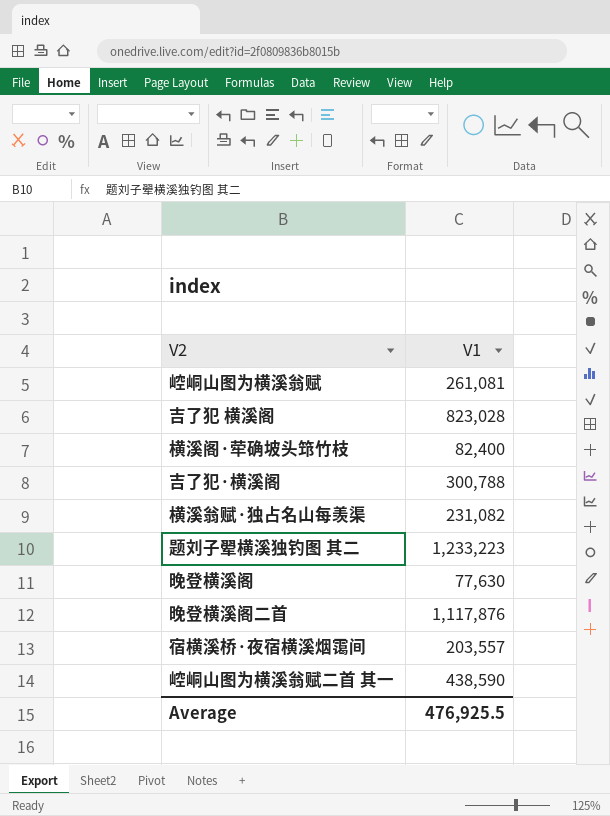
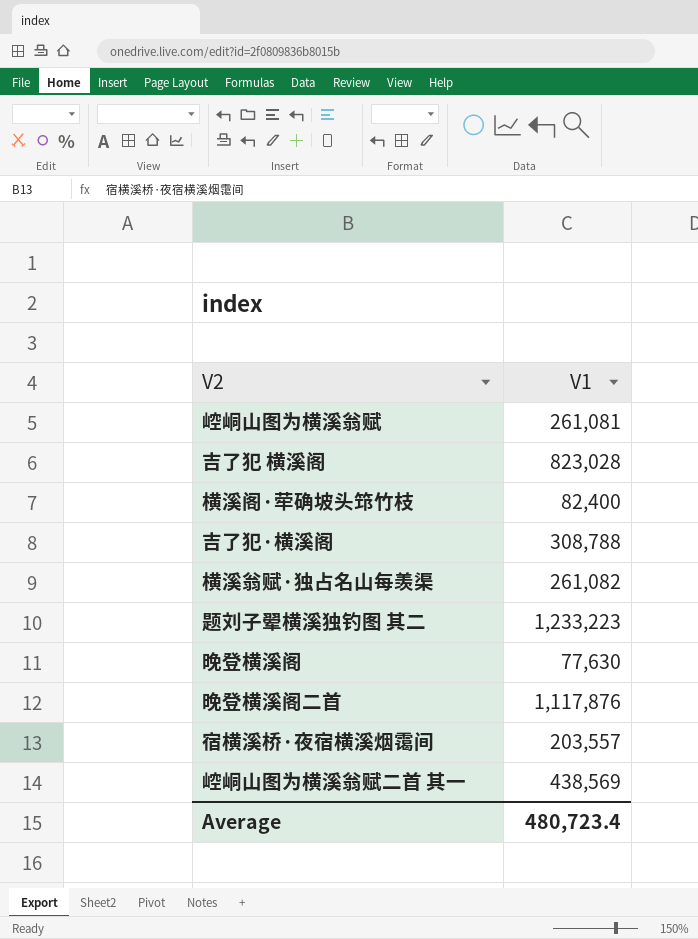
吉了犯·横溪阁 | V1: 300,788 -> 308,788
横溪翁赋·独占名山每羡渠 | V1: 231,082 -> 261,082
崆峒山图为横溪翁赋二首 其一 | V1: 438,590 -> 438,569
Average | V1: 476,925.5 -> 480,723.4

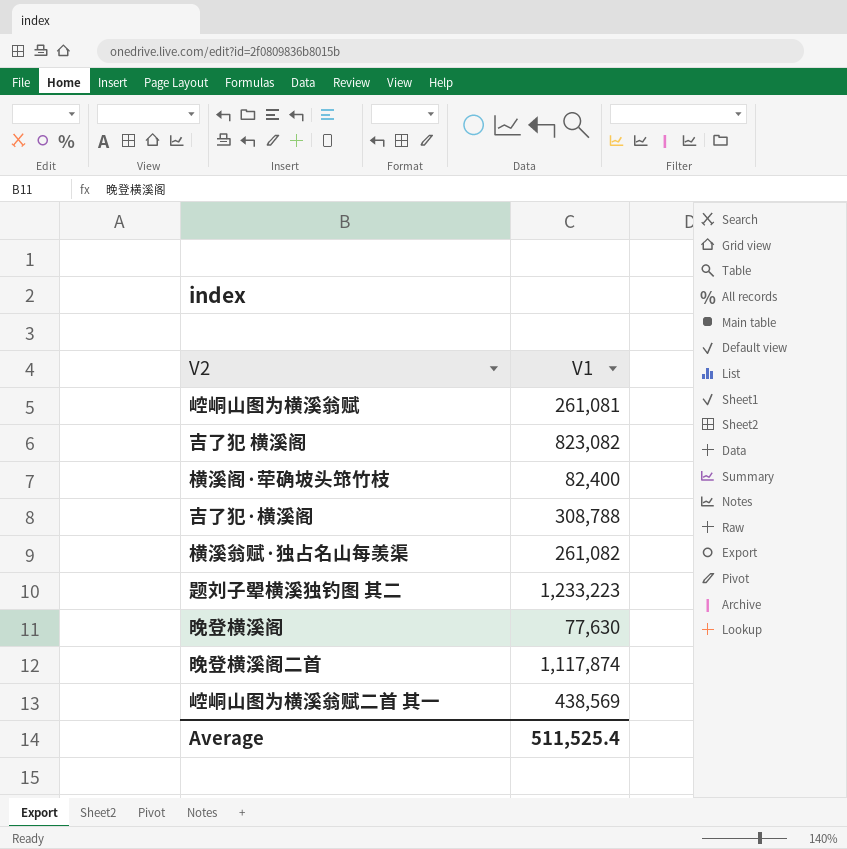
row 宿横溪桥·夜宿横溪烟霭间: 203,557 -> none
吉了犯 横溪阁 | V1: 823,028 -> 823,082
晚登横溪阁二首 | V1: 1,117,876 -> 1,117,874
Average | V1: 480,723.4 -> 511,525.4

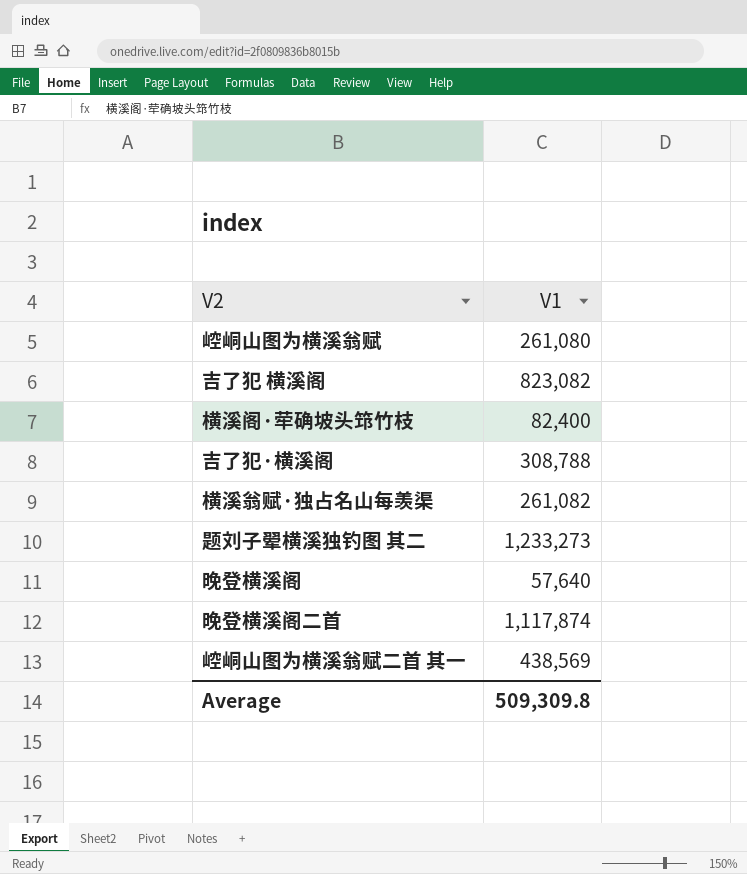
崆峒山图为横溪翁赋 | V1: 261,081 -> 261,080
题刘子翚横溪独钓图 其二 | V1: 1,233,223 -> 1,233,273
晚登横溪阁 | V1: 77,630 -> 57,640
Average | V1: 511,525.4 -> 509,309.8

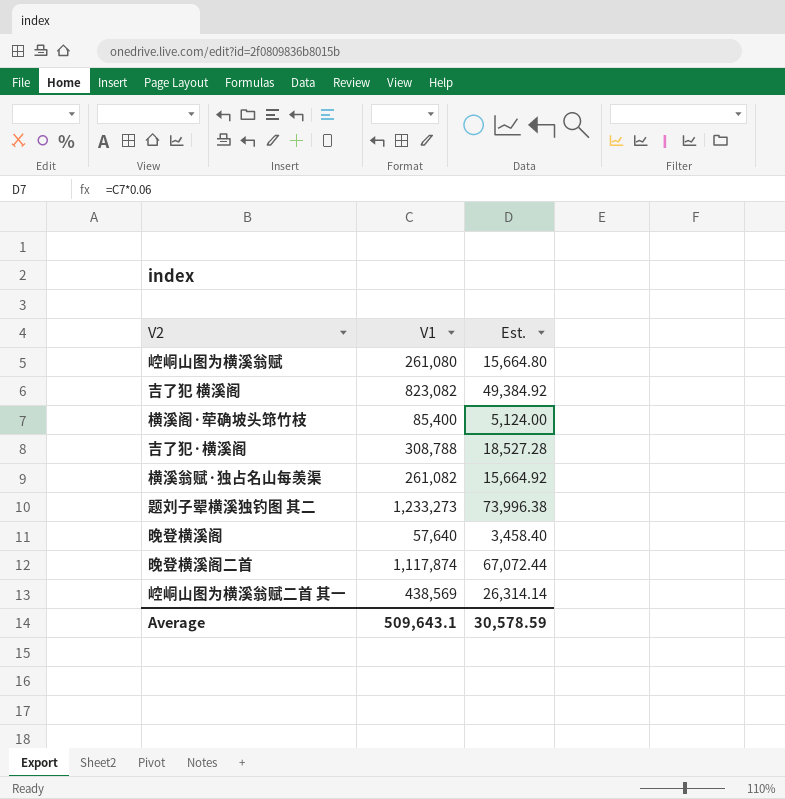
column Est. | formula: none -> [V1] * 0.06
横溪阁·荦确坡头筇竹枝 | V1: 82,400 -> 85,400
Average | V1: 509,309.8 -> 509,643.1

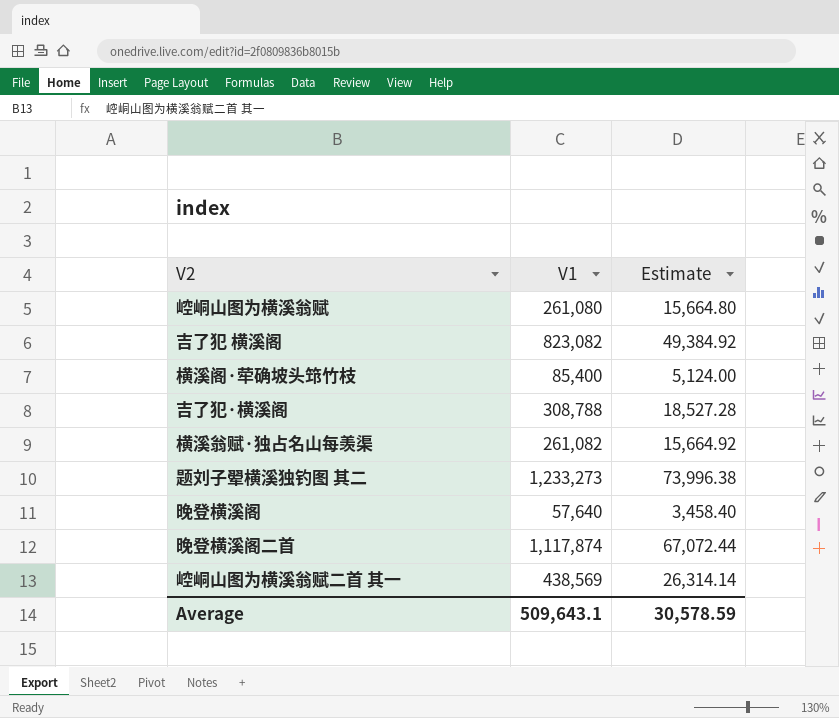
column name: Est. -> Estimate

